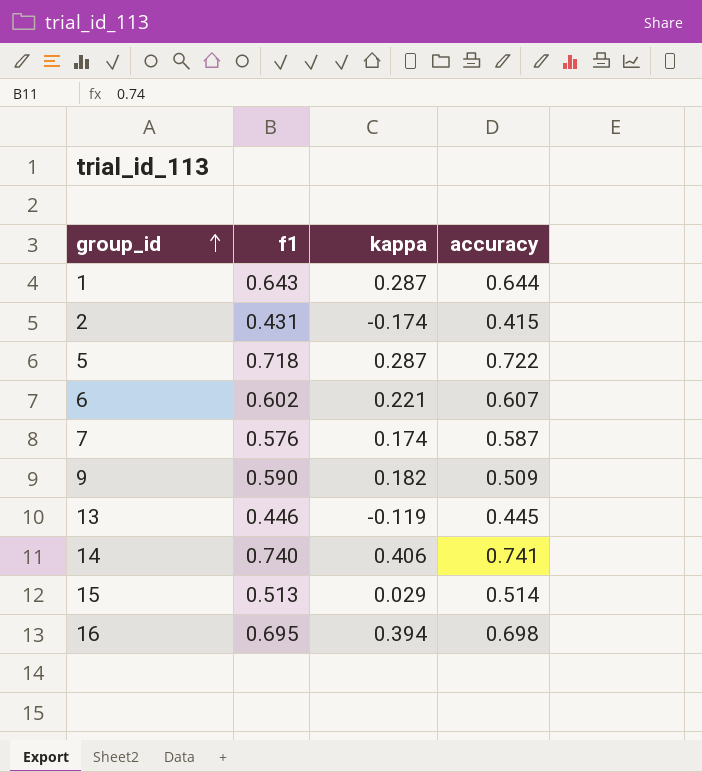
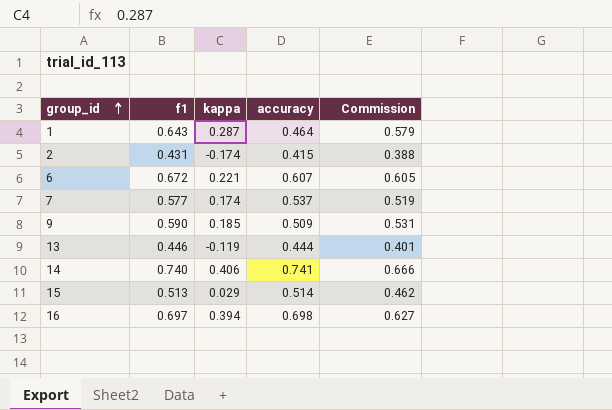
column Commission | formula: none -> [f1] * 0.9
row 5: 0.718 | 0.287 | 0.722 -> none
1 | accuracy: 0.644 -> 0.464
6 | f1: 0.602 -> 0.672
7 | f1: 0.576 -> 0.577
7 | accuracy: 0.587 -> 0.537
9 | kappa: 0.182 -> 0.185
13 | accuracy: 0.445 -> 0.444
16 | f1: 0.695 -> 0.697

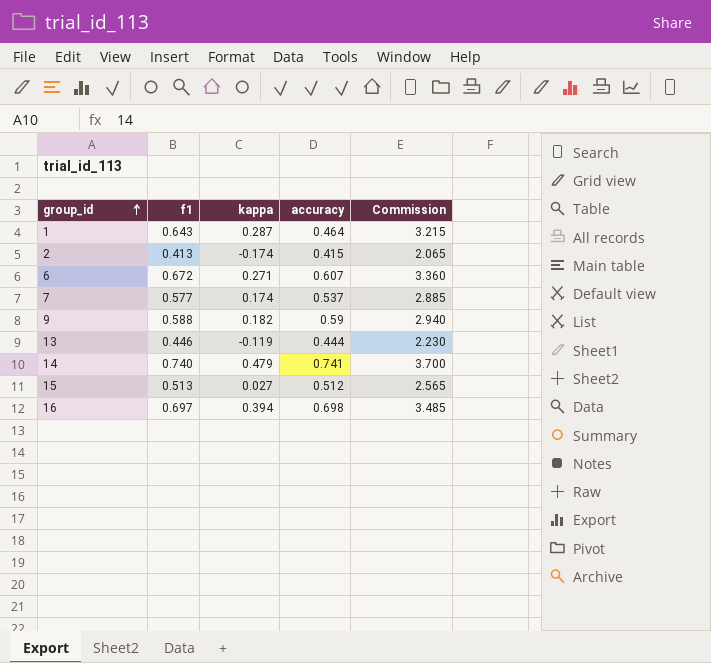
column Commission | formula: [f1] * 0.9 -> [f1] * 5
2 | f1: 0.431 -> 0.413
6 | kappa: 0.221 -> 0.271
9 | f1: 0.590 -> 0.588
9 | kappa: 0.185 -> 0.182
9 | accuracy: 0.509 -> 0.59
14 | kappa: 0.406 -> 0.479
15 | kappa: 0.029 -> 0.027
15 | accuracy: 0.514 -> 0.512

